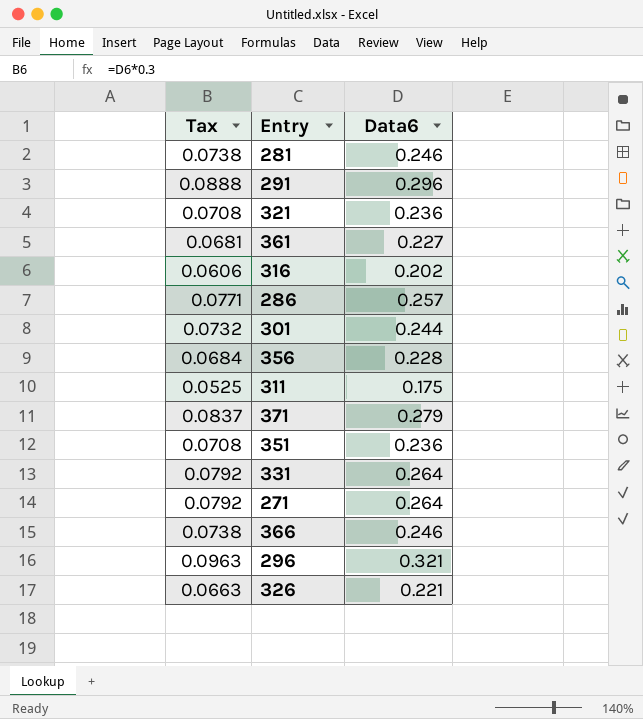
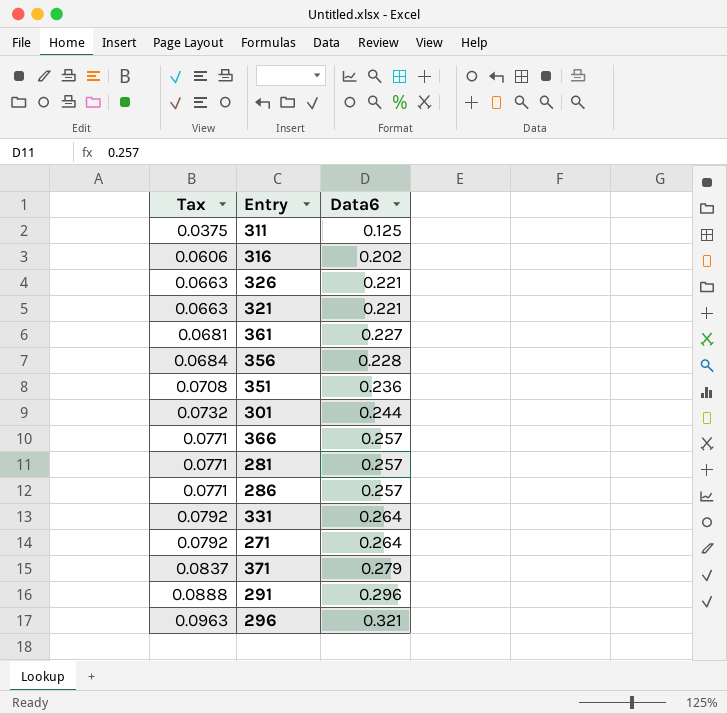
row order: none -> Tax ascending
311 | Tax: 0.0525 -> 0.0375
311 | Data6: 0.175 -> 0.125
321 | Tax: 0.0708 -> 0.0663
321 | Data6: 0.236 -> 0.221
366 | Tax: 0.0738 -> 0.0771
366 | Data6: 0.246 -> 0.257
281 | Tax: 0.0738 -> 0.0771
281 | Data6: 0.246 -> 0.257

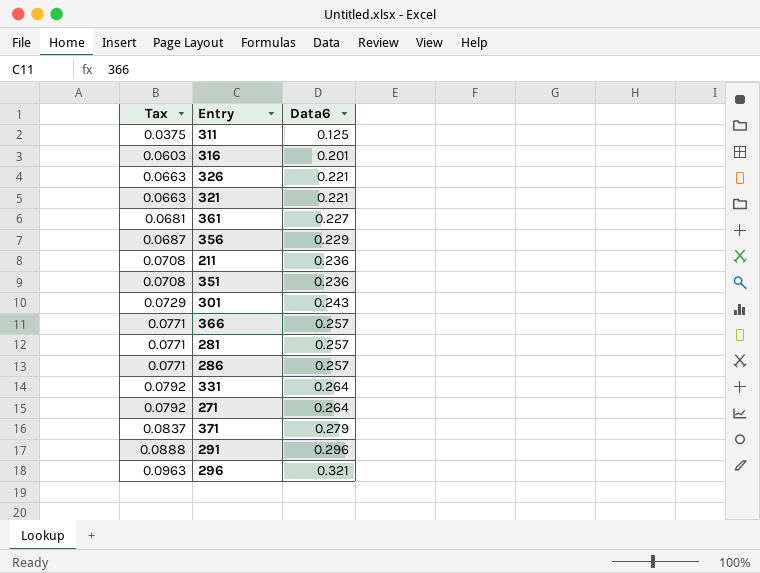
316 | Tax: 0.0606 -> 0.0603
316 | Data6: 0.202 -> 0.201
356 | Tax: 0.0684 -> 0.0687
356 | Data6: 0.228 -> 0.229
row 211: none -> 0.0708 | 0.236
301 | Tax: 0.0732 -> 0.0729
301 | Data6: 0.244 -> 0.243

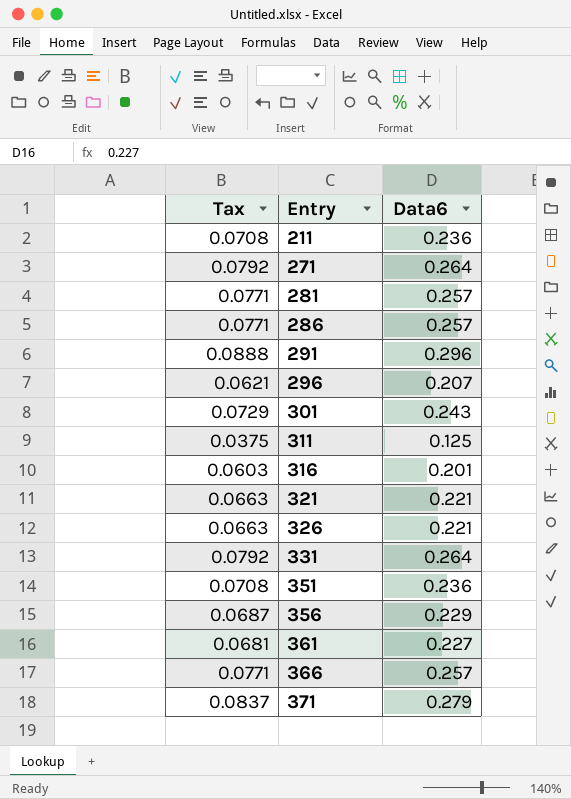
row order: Tax ascending -> Entry ascending
296 | Tax: 0.0963 -> 0.0621
296 | Data6: 0.321 -> 0.207

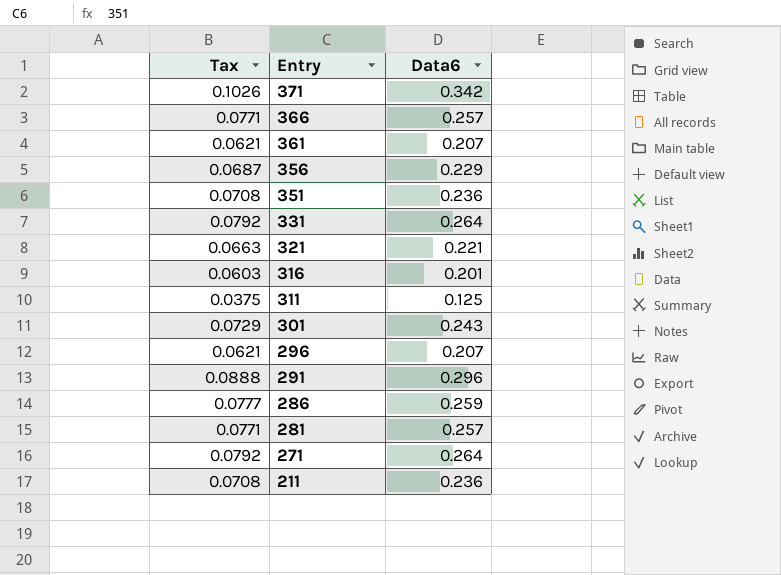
row order: Entry ascending -> Entry descending
row 326: 0.0663 | 0.221 -> none
371 | Tax: 0.0837 -> 0.1026
371 | Data6: 0.279 -> 0.342
361 | Tax: 0.0681 -> 0.0621
361 | Data6: 0.227 -> 0.207
286 | Tax: 0.0771 -> 0.0777
286 | Data6: 0.257 -> 0.259

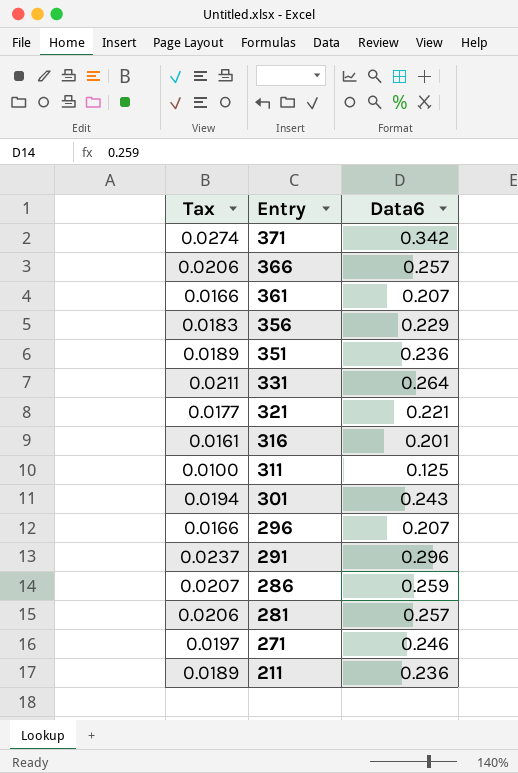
column Tax | formula: [Data6] * 0.3 -> [Data6] * 0.08
271 | Data6: 0.264 -> 0.246

